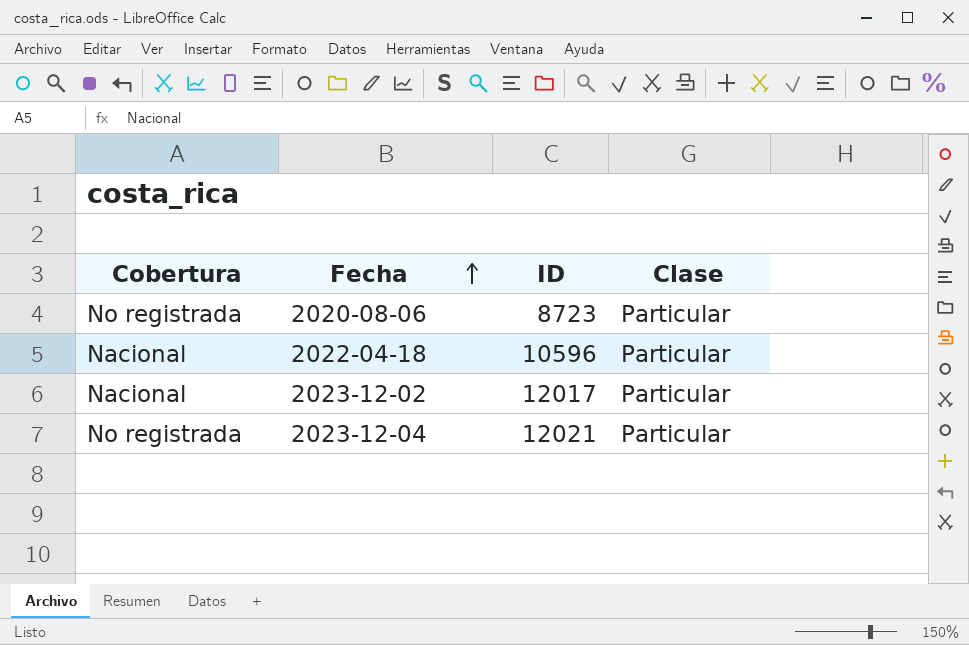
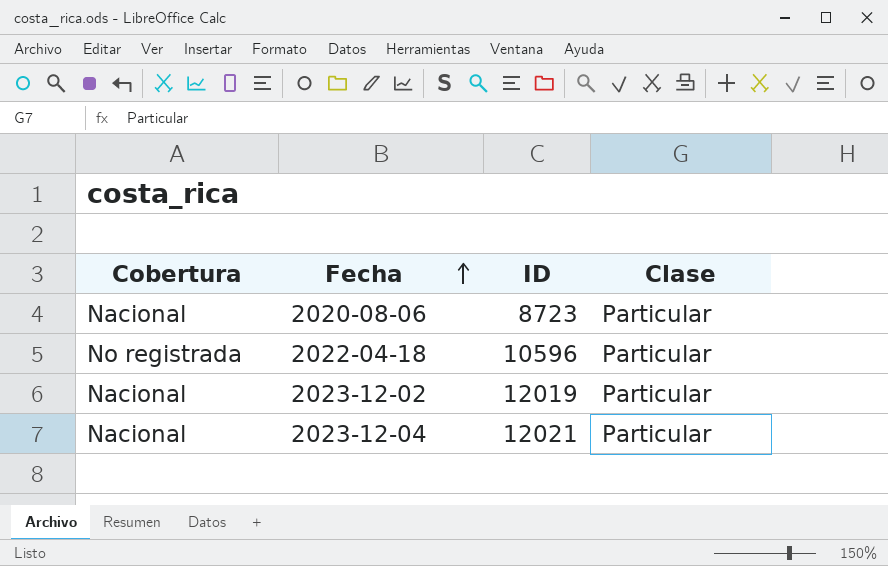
2020-08-06 | Cobertura: No registrada -> Nacional
2022-04-18 | Cobertura: Nacional -> No registrada
2023-12-02 | ID: 12017 -> 12019
2023-12-04 | Cobertura: No registrada -> Nacional

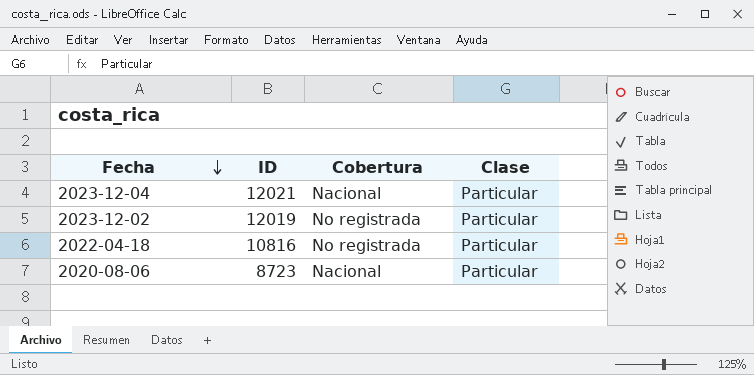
row order: Fecha ascending -> Fecha descending
column Cobertura | position: 1 -> 3
2023-12-02 | Cobertura: Nacional -> No registrada
2022-04-18 | ID: 10596 -> 10816

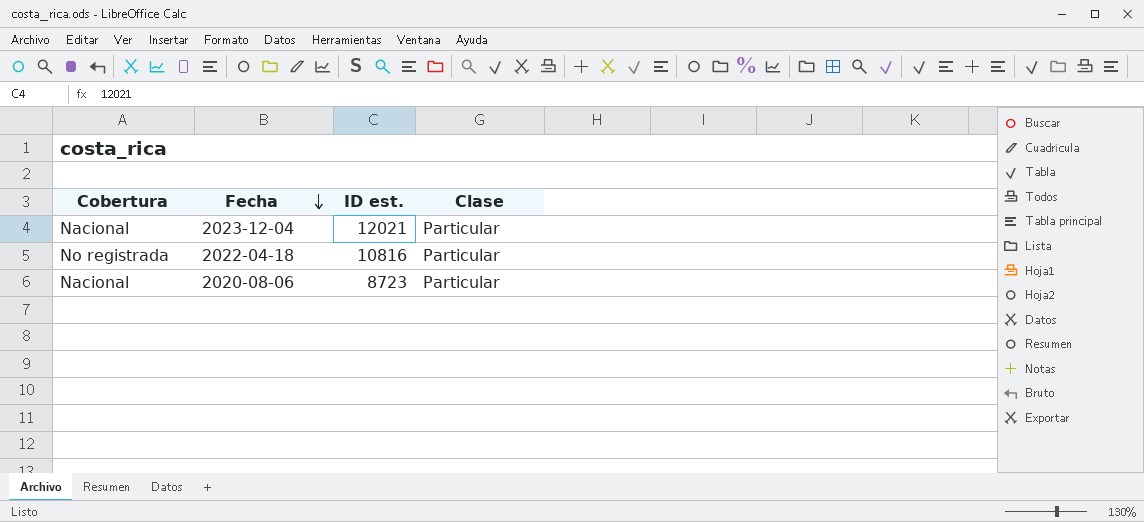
column Cobertura | position: 3 -> 1
column name: ID -> ID est.
row 2023-12-02: 12019 | No registrada | Particular -> none

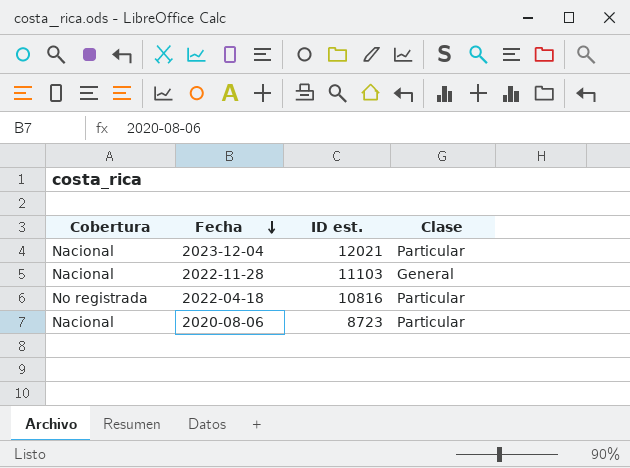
row 2022-11-28: none -> Nacional | 11103 | General

